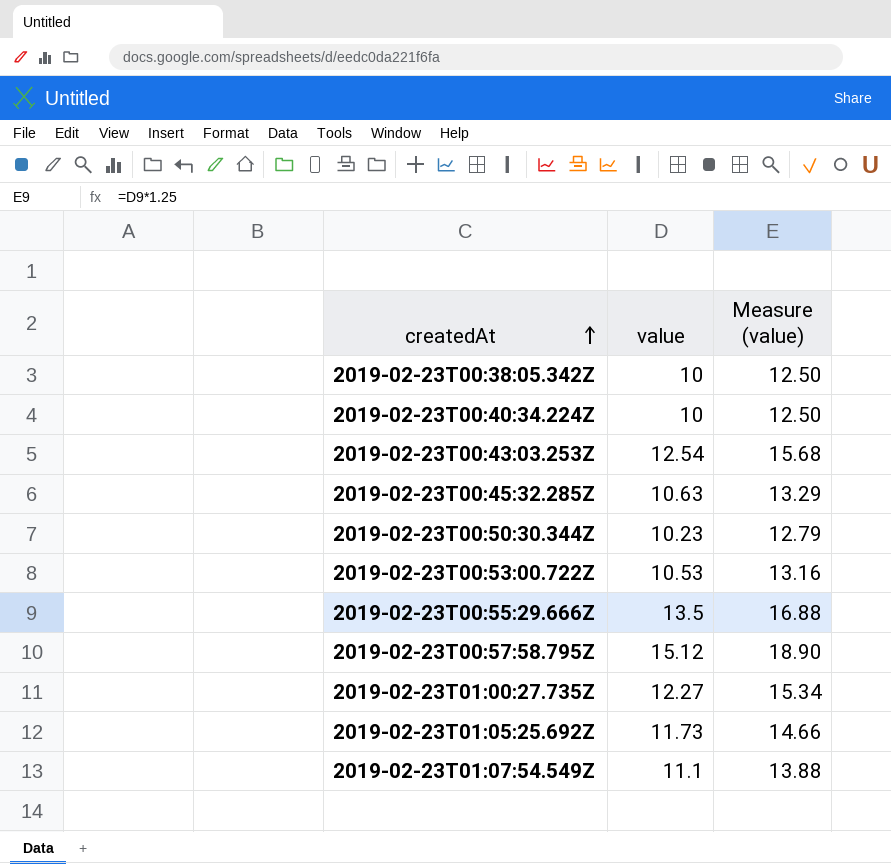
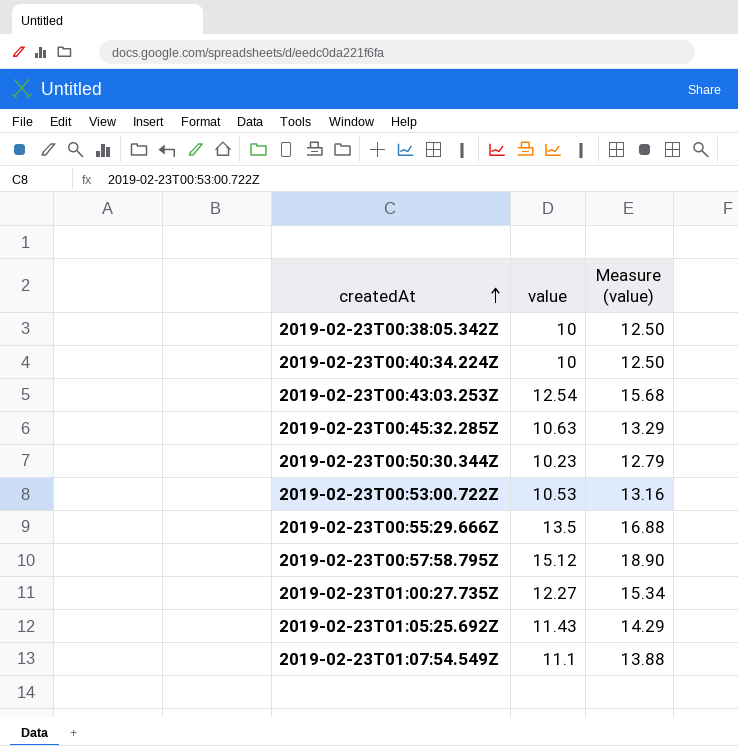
2019-02-23T01:05:25.692Z | value: 11.73 -> 11.43
2019-02-23T01:05:25.692Z | Measure (value): 14.66 -> 14.29

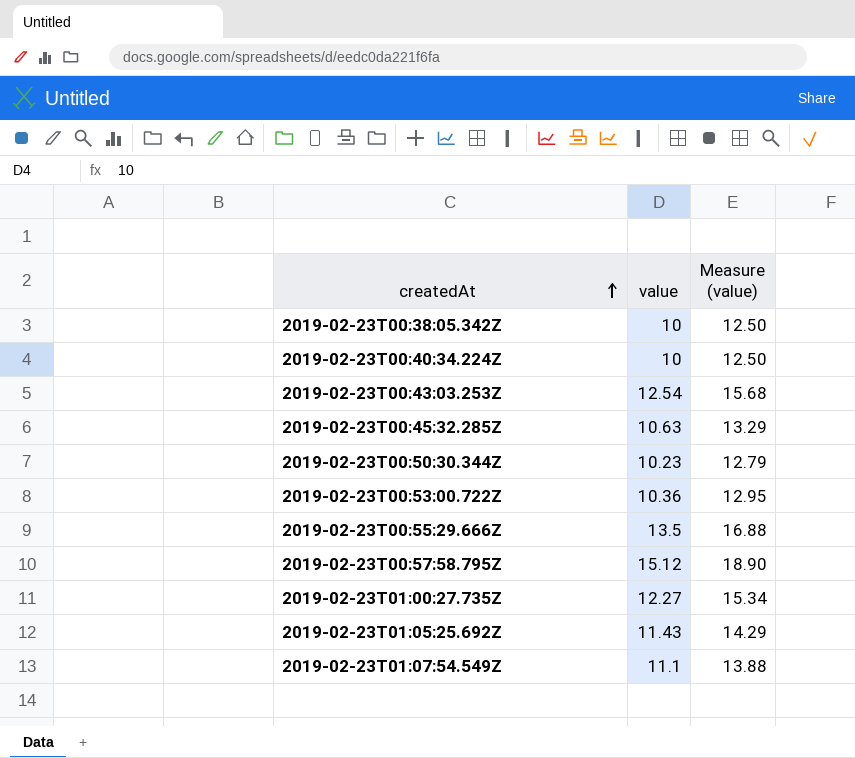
2019-02-23T00:53:00.722Z | value: 10.53 -> 10.36
2019-02-23T00:53:00.722Z | Measure (value): 13.16 -> 12.95

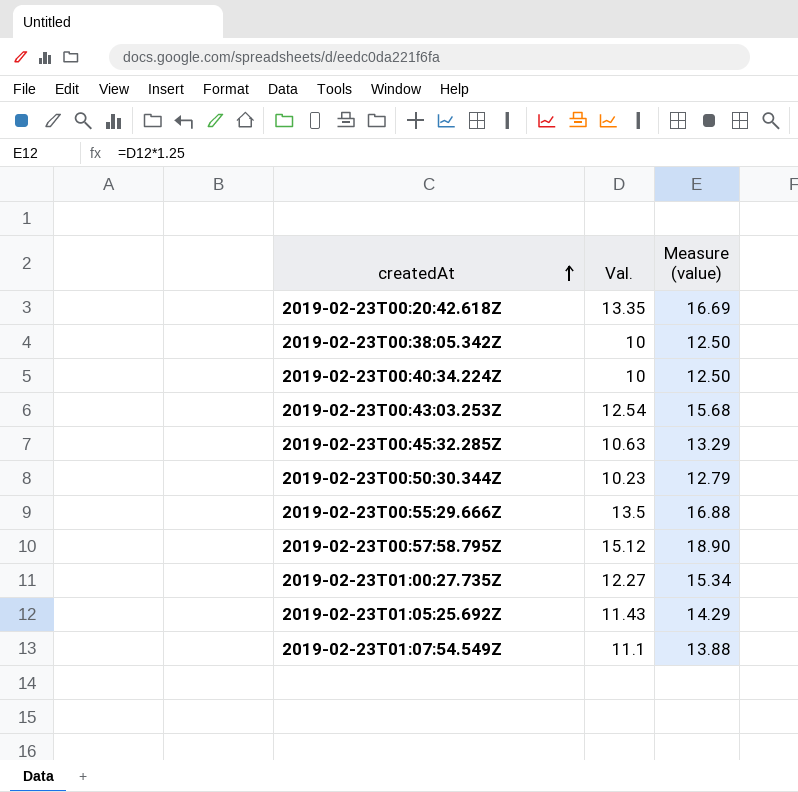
column name: value -> Val.
row 2019-02-23T00:53:00.722Z: 10.36 | 12.95 -> none
row 2019-02-23T00:20:42.618Z: none -> 13.35 | 16.69

